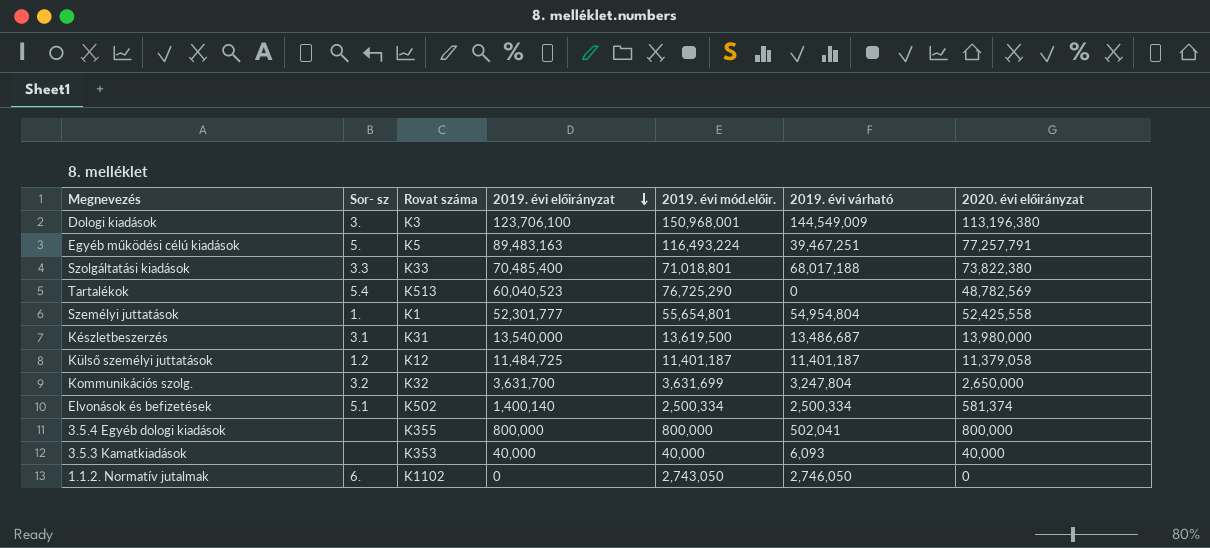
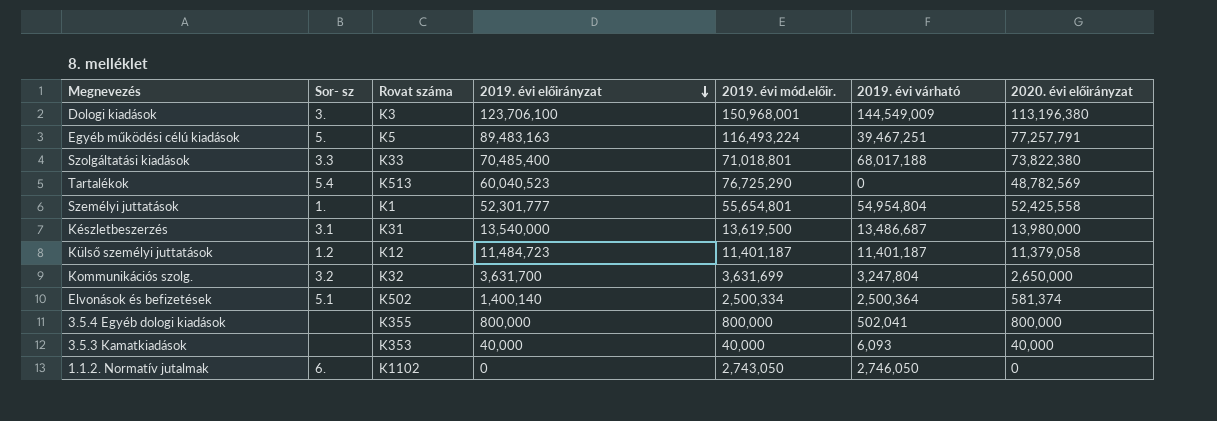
Külső személyi juttatások | 2019. évi előirányzat: 11,484,725 -> 11,484,723
Elvonások és befizetések | 2019. évi várható: 2,500,334 -> 2,500,364

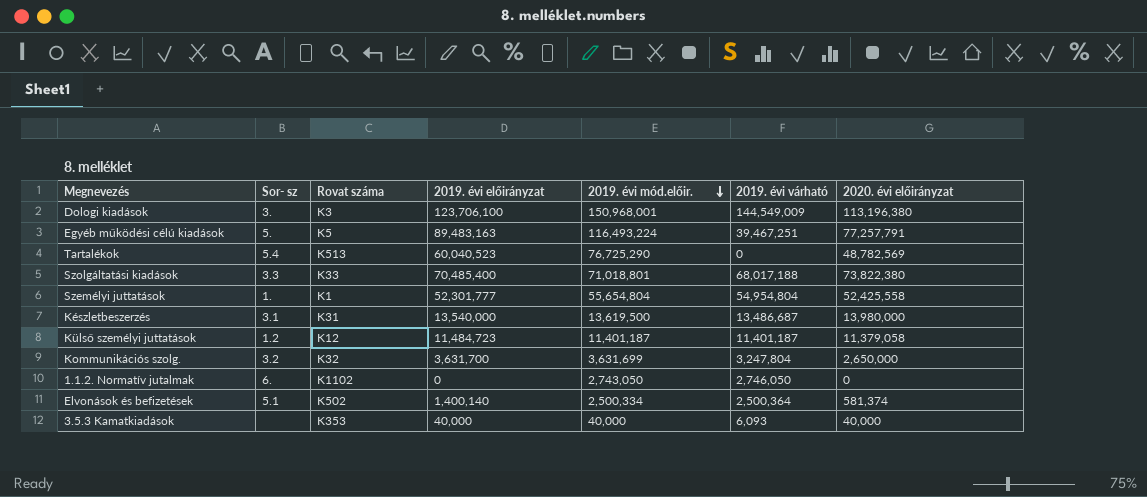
row order: 2019. évi előirányzat descending -> 2019. évi mód.előir. descending
row 3.5.4 Egyéb dologi kiadások: none | K355 | 800,000 | 800,000 | 502,041 | 800,000 -> none
Személyi juttatások | 2019. évi mód.előir.: 55,654,801 -> 55,654,804

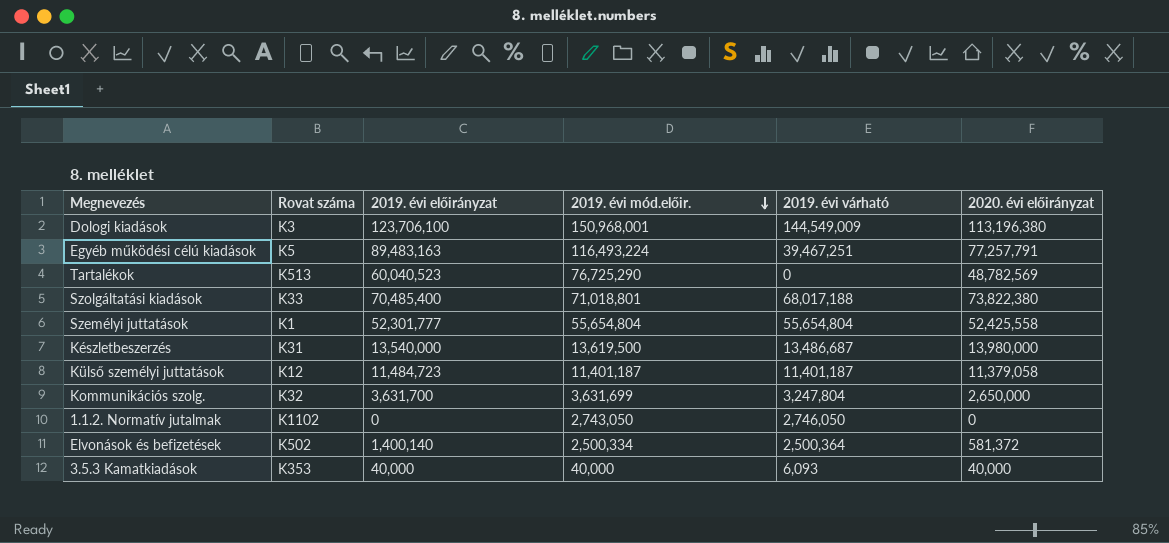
column Sor- sz | position: 2 -> none
Személyi juttatások | 2019. évi várható: 54,954,804 -> 55,654,804
Elvonások és befizetések | 2020. évi előirányzat: 581,374 -> 581,372

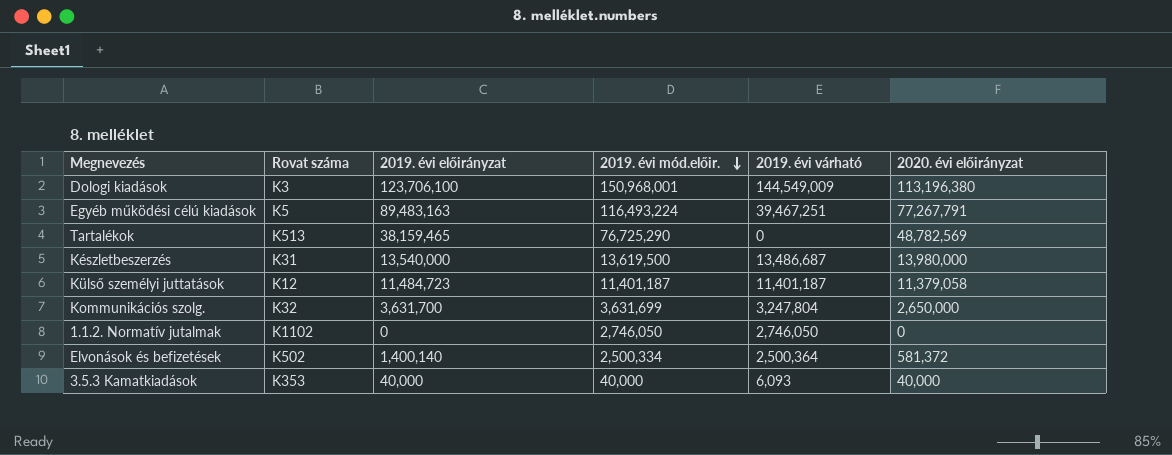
row Szolgáltatási kiadások: K33 | 70,485,400 | 71,018,801 | 68,017,188 | 73,822,380 -> none
row Személyi juttatások: K1 | 52,301,777 | 55,654,804 | 55,654,804 | 52,425,558 -> none
Egyéb működési célú kiadások | 2020. évi előirányzat: 77,257,791 -> 77,267,791
Tartalékok | 2019. évi előirányzat: 60,040,523 -> 38,159,465
1.1.2. Normatív jutalmak | 2019. évi mód.előir.: 2,743,050 -> 2,746,050

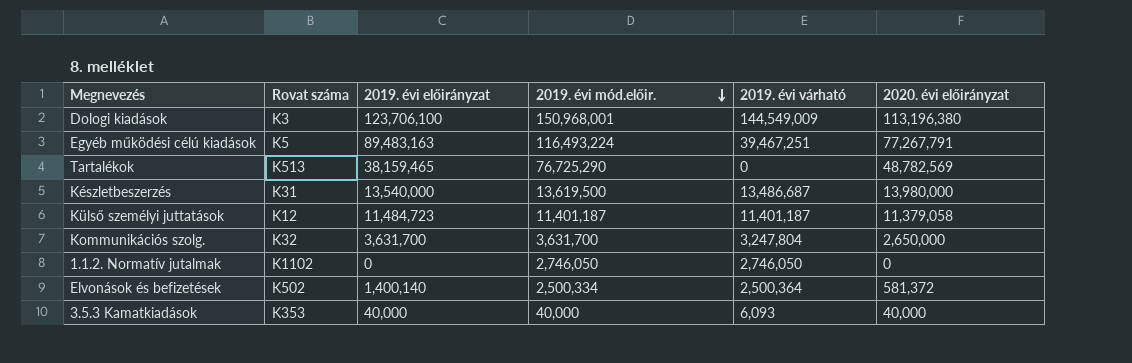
Kommunikációs szolg. | 2019. évi mód.előir.: 3,631,699 -> 3,631,700

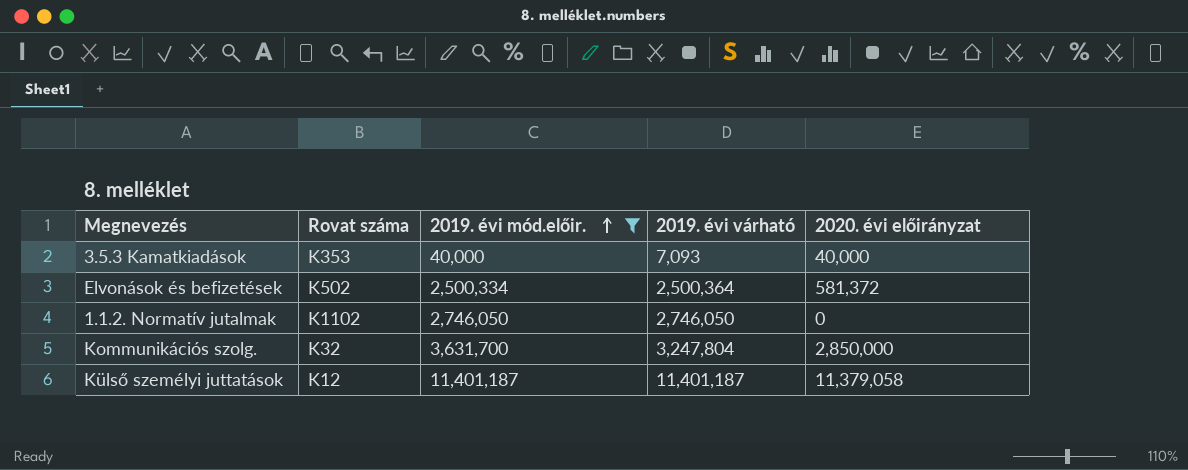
filter: none -> 2019. évi mód.előir. <= 11,401,187
row order: 2019. évi mód.előir. descending -> 2019. évi mód.előir. ascending
column 2019. évi előirányzat | position: 3 -> none
3.5.3 Kamatkiadások | 2019. évi várható: 6,093 -> 7,093
Kommunikációs szolg. | 2020. évi előirányzat: 2,650,000 -> 2,850,000

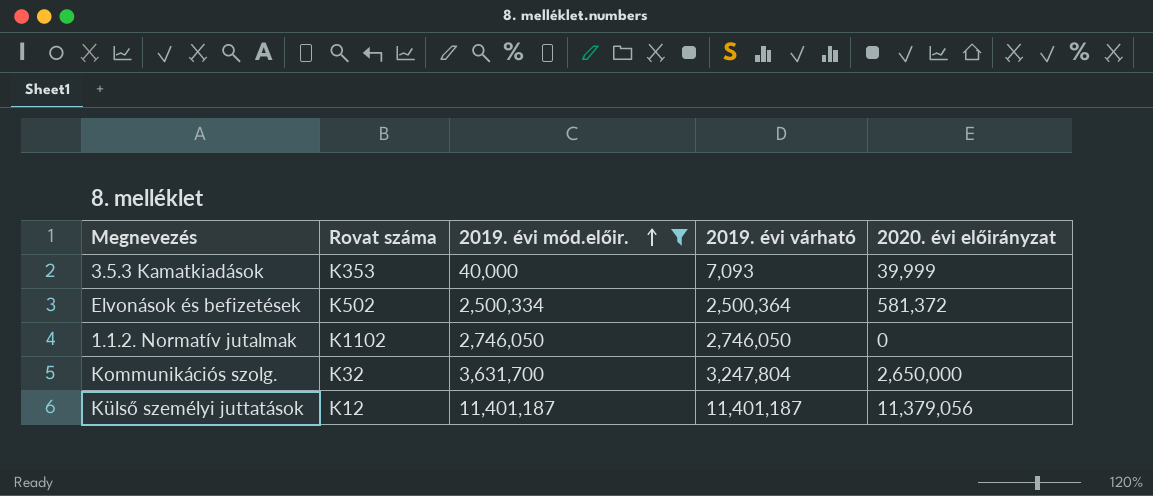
3.5.3 Kamatkiadások | 2020. évi előirányzat: 40,000 -> 39,999
Kommunikációs szolg. | 2020. évi előirányzat: 2,850,000 -> 2,650,000
Külső személyi juttatások | 2020. évi előirányzat: 11,379,058 -> 11,379,056

